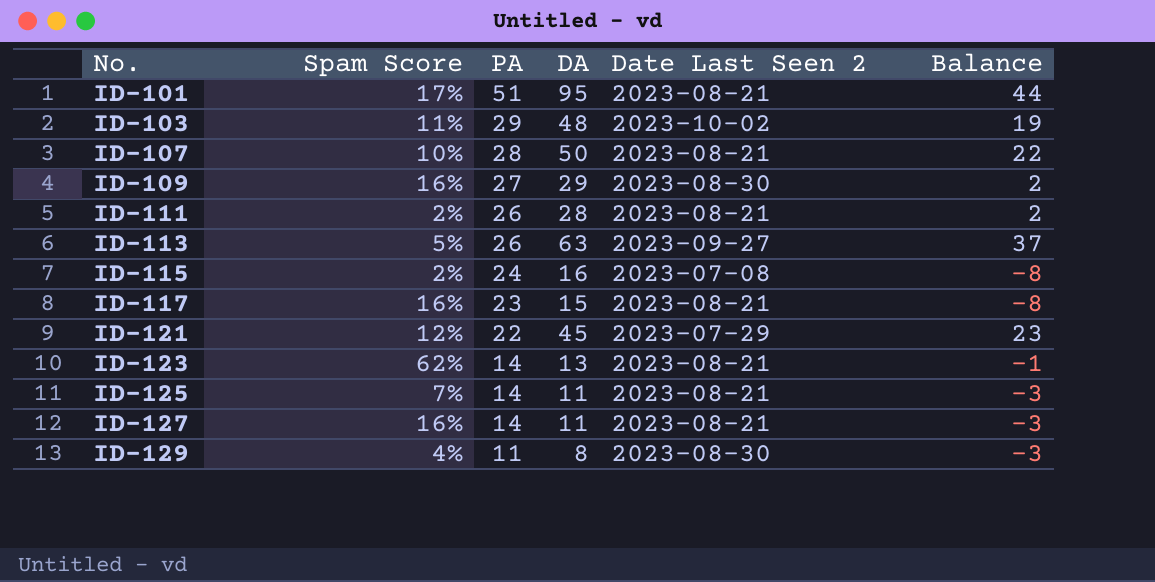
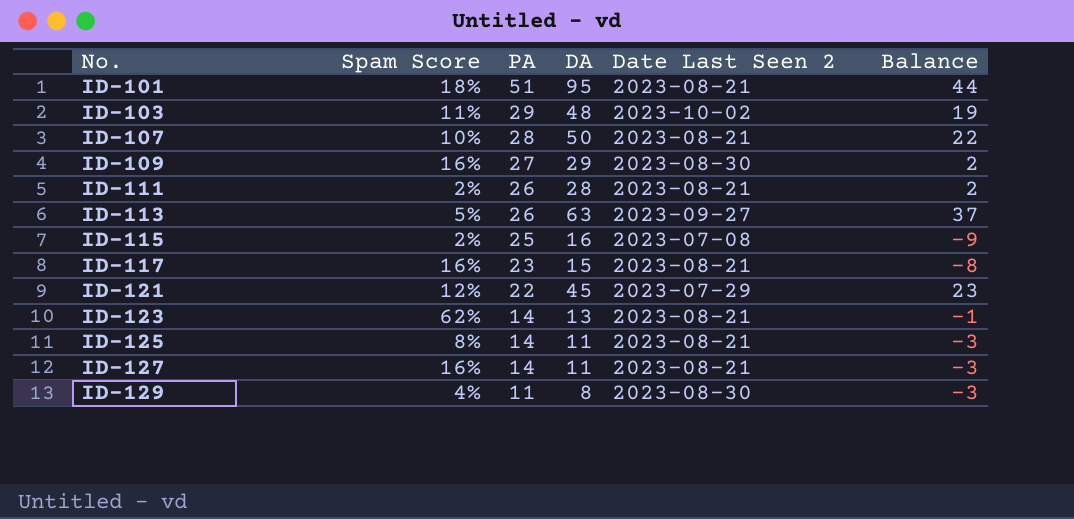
ID-101 | Spam Score: 17% -> 18%
ID-115 | PA: 24 -> 25
ID-115 | Balance: -8 -> -9
ID-125 | Spam Score: 7% -> 8%

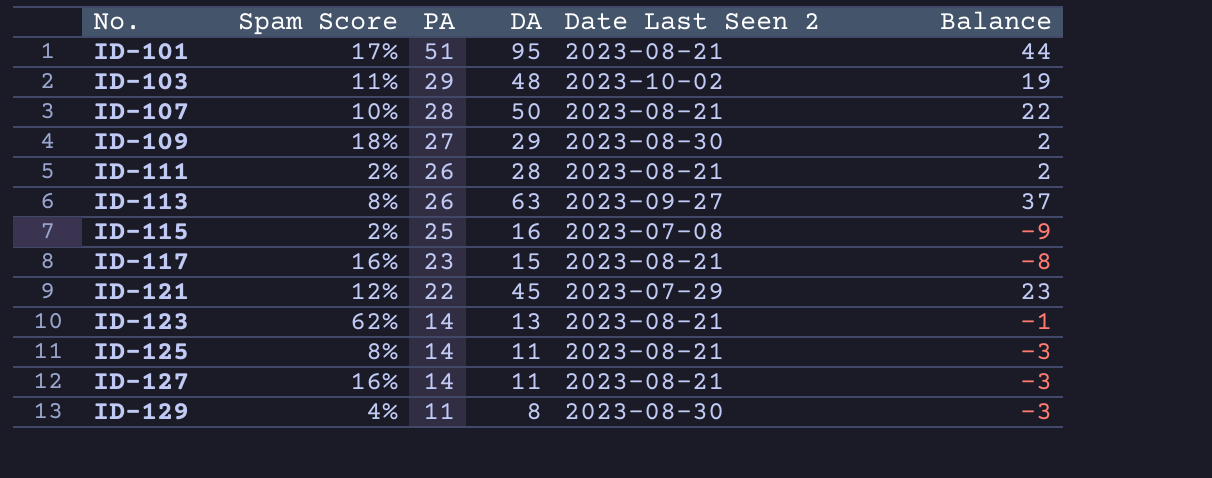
ID-101 | Spam Score: 18% -> 17%
ID-109 | Spam Score: 16% -> 18%
ID-113 | Spam Score: 5% -> 8%

